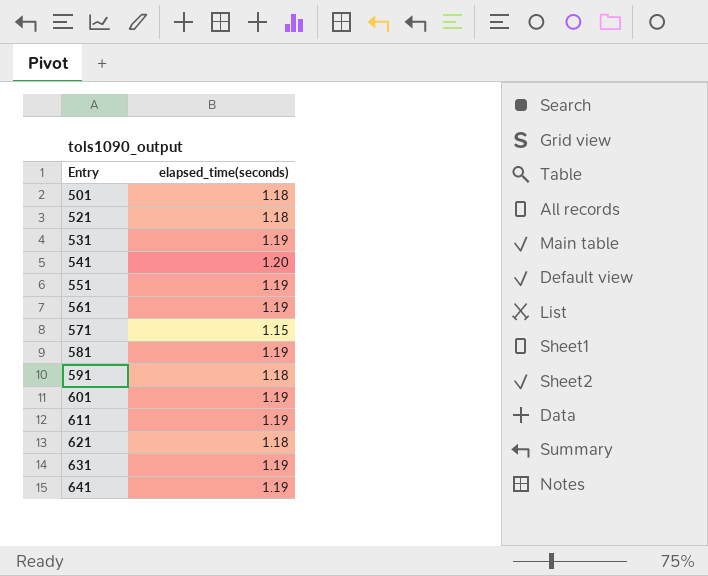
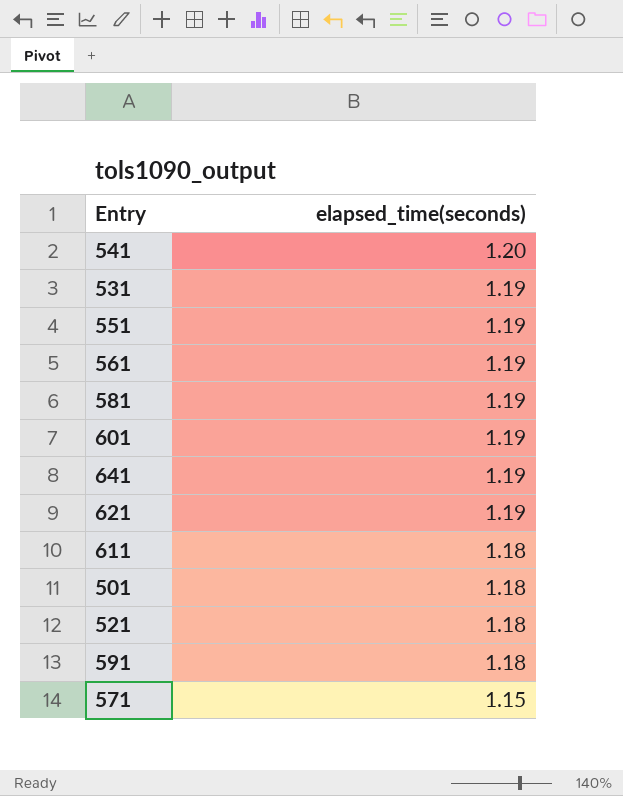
row order: Entry ascending -> elapsed_time(seconds) descending
row 631: 1.19 -> none
621 | elapsed_time(seconds): 1.18 -> 1.19
611 | elapsed_time(seconds): 1.19 -> 1.18

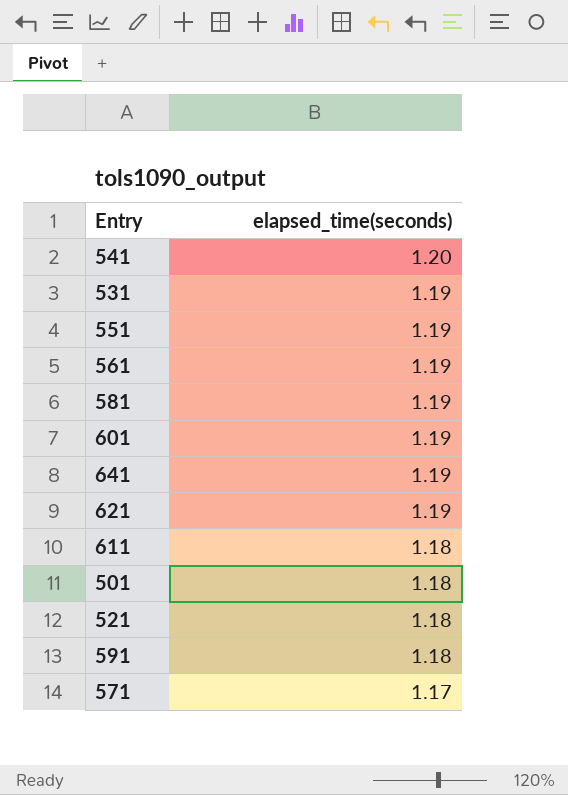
571 | elapsed_time(seconds): 1.15 -> 1.17

